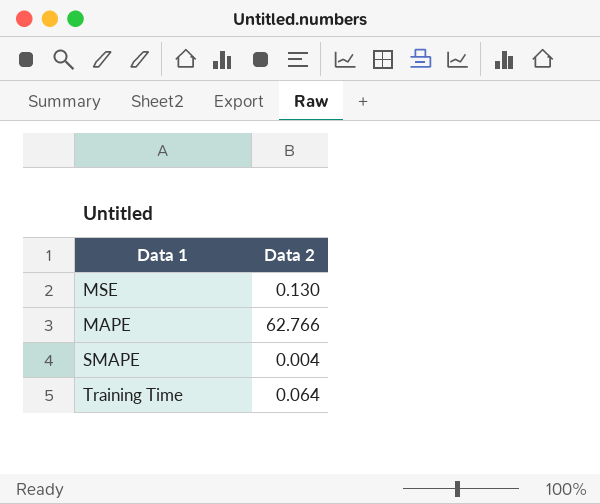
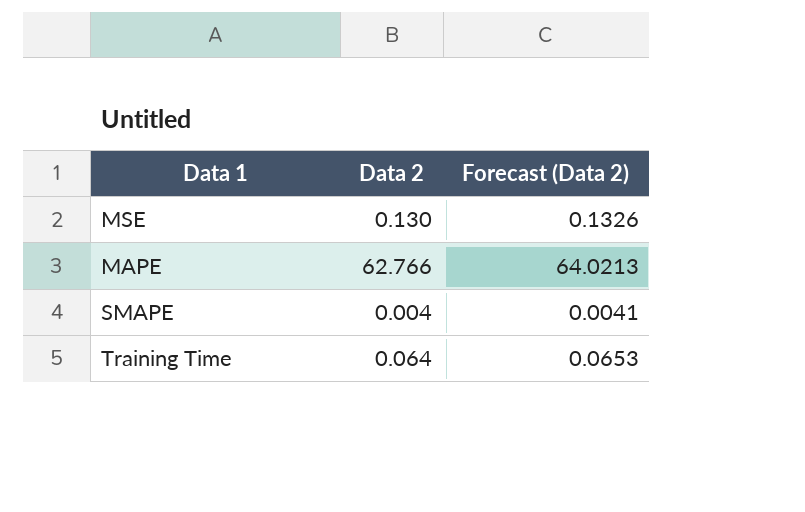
column Forecast (Data 2) | formula: none -> [Data 2] * 1.02

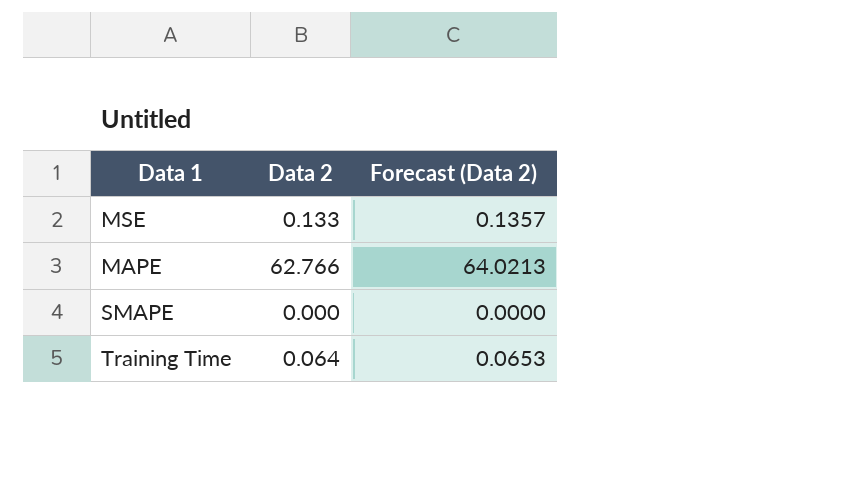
MSE | Data 2: 0.130 -> 0.133
MSE | Forecast (Data 2): 0.1326 -> 0.1357
SMAPE | Data 2: 0.004 -> 0.000
SMAPE | Forecast (Data 2): 0.0041 -> 0.0000

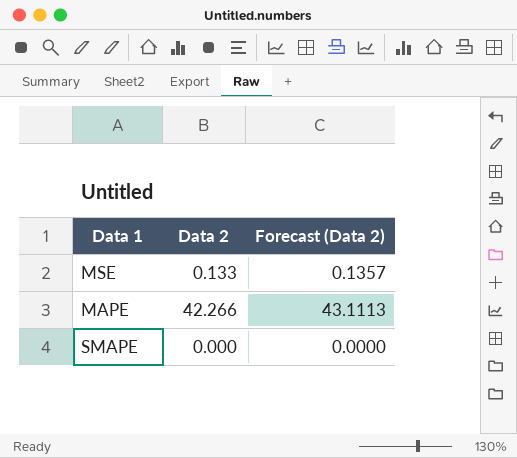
row Training Time: 0.064 | 0.0653 -> none
MAPE | Data 2: 62.766 -> 42.266
MAPE | Forecast (Data 2): 64.0213 -> 43.1113

